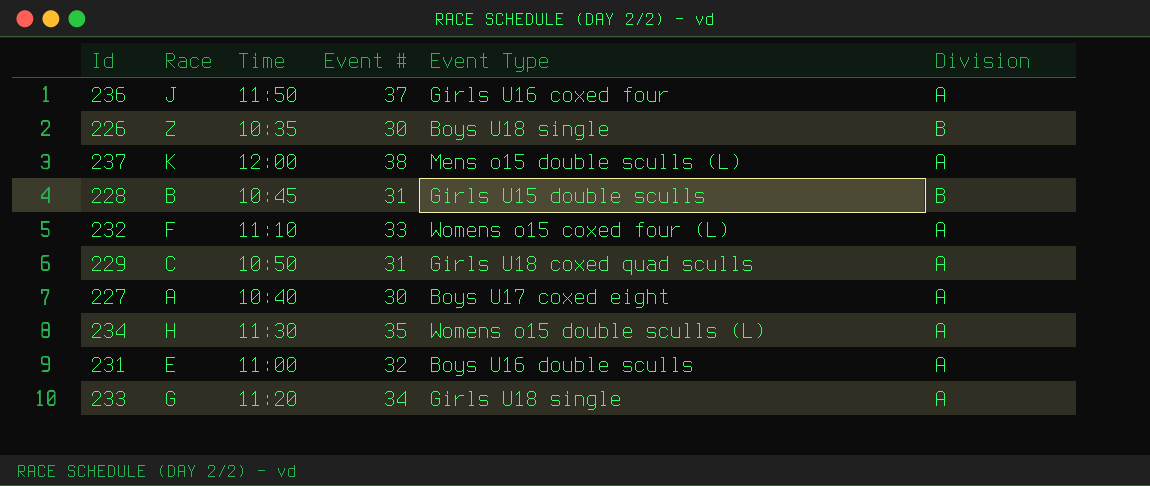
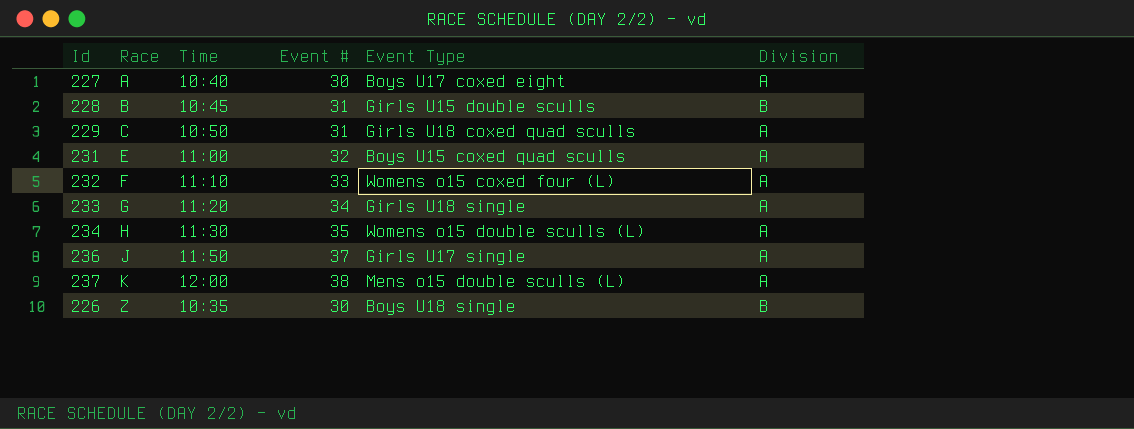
row order: none -> Race ascending
231 | Event Type: Boys U16 double sculls -> Boys U15 coxed quad sculls
236 | Event Type: Girls U16 coxed four -> Girls U17 single

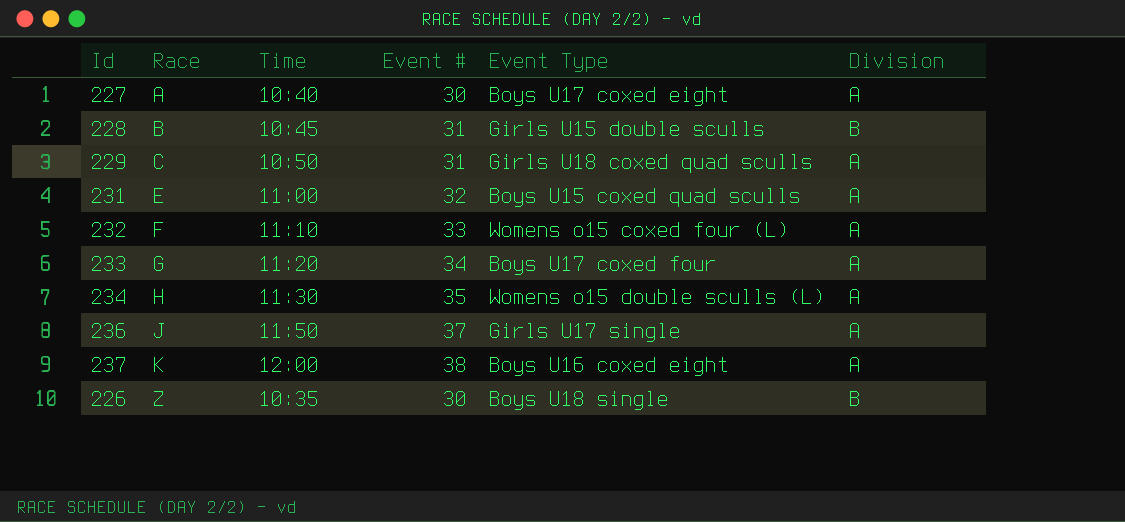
233 | Event Type: Girls U18 single -> Boys U17 coxed four
237 | Event Type: Mens o15 double sculls (L) -> Boys U16 coxed eight

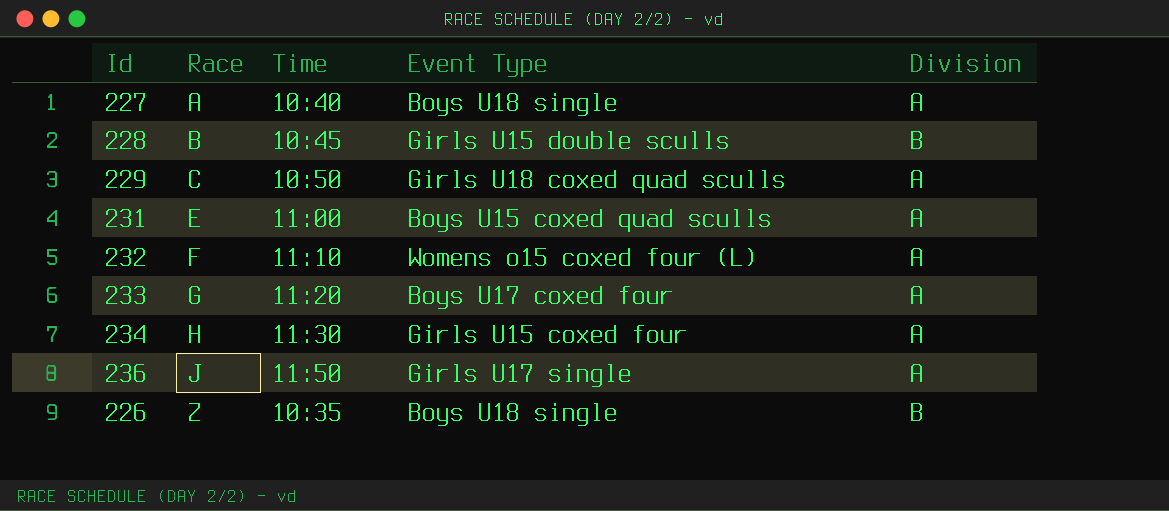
column Event # | position: 4 -> none
row 237: K | 12:00 | 38 | Boys U16 coxed eight | A -> none
227 | Event Type: Boys U17 coxed eight -> Boys U18 single
234 | Event Type: Womens o15 double sculls (L) -> Girls U15 coxed four

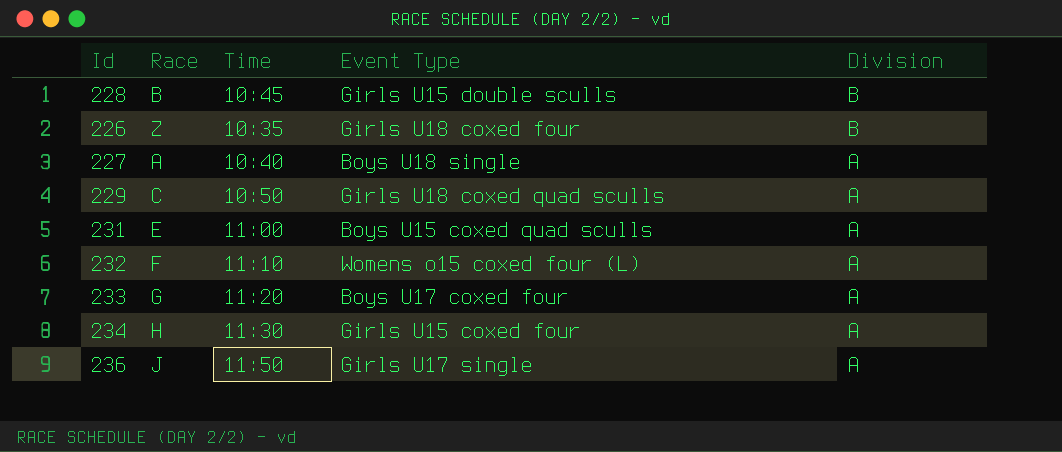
row order: Race ascending -> Division descending
226 | Event Type: Boys U18 single -> Girls U18 coxed four

